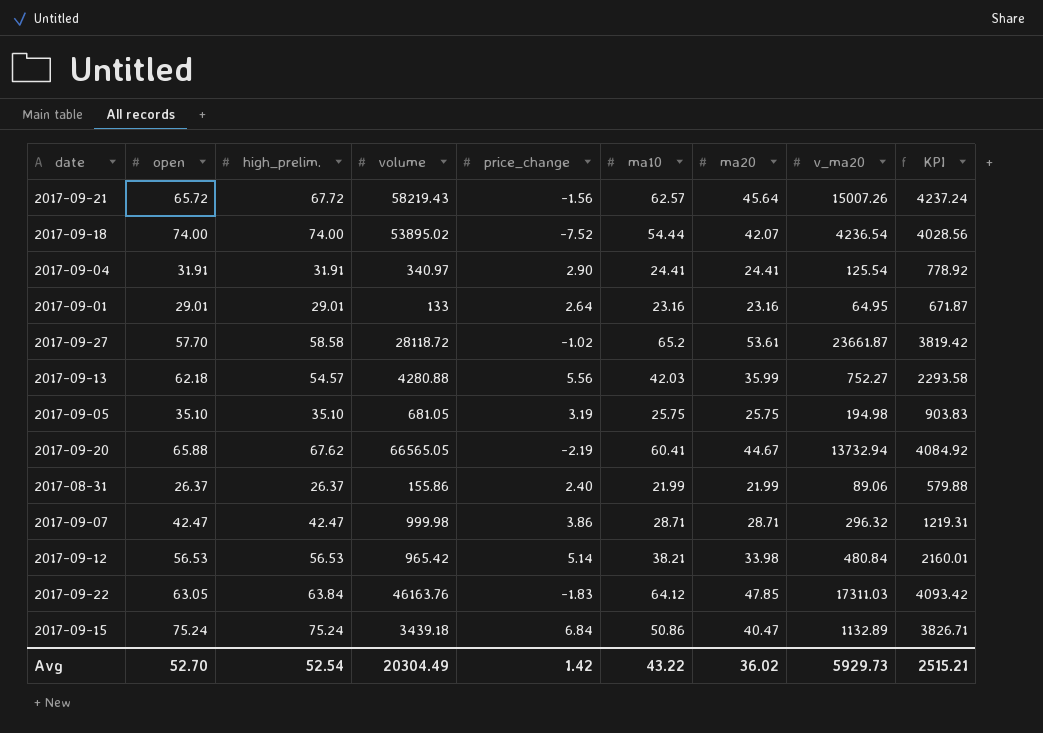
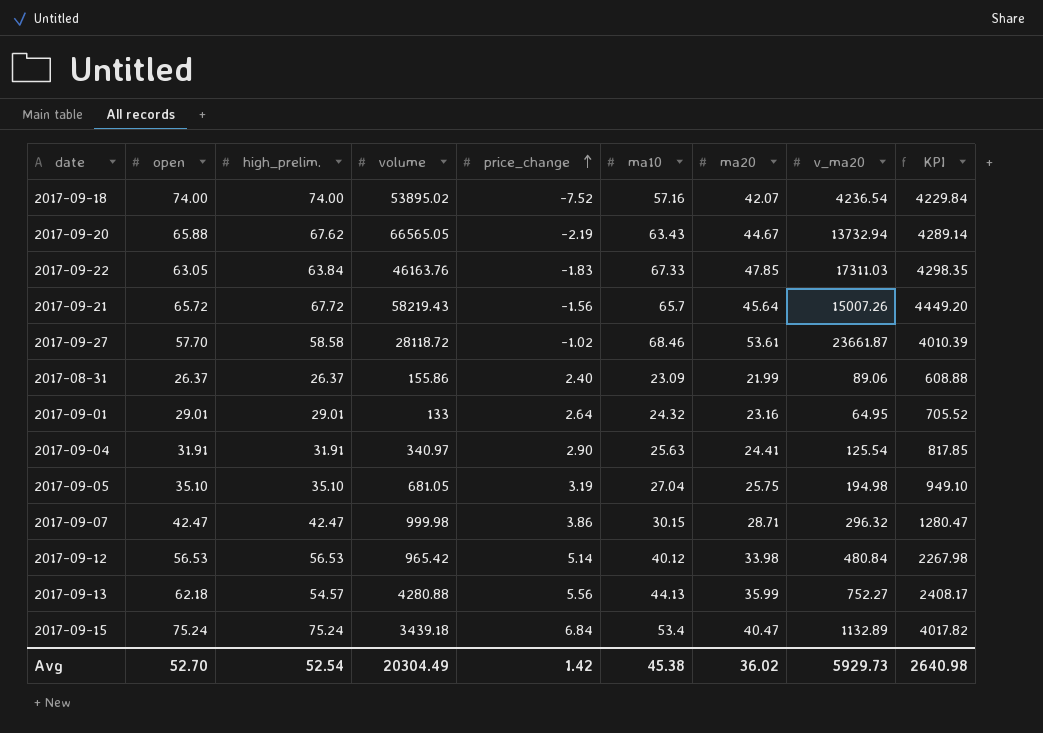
row order: none -> price_change ascending
2017-09-18 | ma10: 54.44 -> 57.16
2017-09-18 | KPI: 4028.56 -> 4229.84
2017-09-20 | ma10: 60.41 -> 63.43
2017-09-20 | KPI: 4084.92 -> 4289.14
2017-09-22 | ma10: 64.12 -> 67.33
2017-09-22 | KPI: 4093.42 -> 4298.35
2017-09-21 | ma10: 62.57 -> 65.7
2017-09-21 | KPI: 4237.24 -> 4449.20
2017-09-27 | ma10: 65.2 -> 68.46
2017-09-27 | KPI: 3819.42 -> 4010.39
2017-08-31 | ma10: 21.99 -> 23.09
2017-08-31 | KPI: 579.88 -> 608.88
2017-09-01 | ma10: 23.16 -> 24.32
2017-09-01 | KPI: 671.87 -> 705.52
2017-09-04 | ma10: 24.41 -> 25.63
2017-09-04 | KPI: 778.92 -> 817.85
2017-09-05 | ma10: 25.75 -> 27.04
2017-09-05 | KPI: 903.83 -> 949.10
2017-09-07 | ma10: 28.71 -> 30.15
2017-09-07 | KPI: 1219.31 -> 1280.47
2017-09-12 | ma10: 38.21 -> 40.12
2017-09-12 | KPI: 2160.01 -> 2267.98
2017-09-13 | ma10: 42.03 -> 44.13
2017-09-13 | KPI: 2293.58 -> 2408.17
2017-09-15 | ma10: 50.86 -> 53.4
2017-09-15 | KPI: 3826.71 -> 4017.82
Avg | ma10: 43.22 -> 45.38
Avg | KPI: 2515.21 -> 2640.98

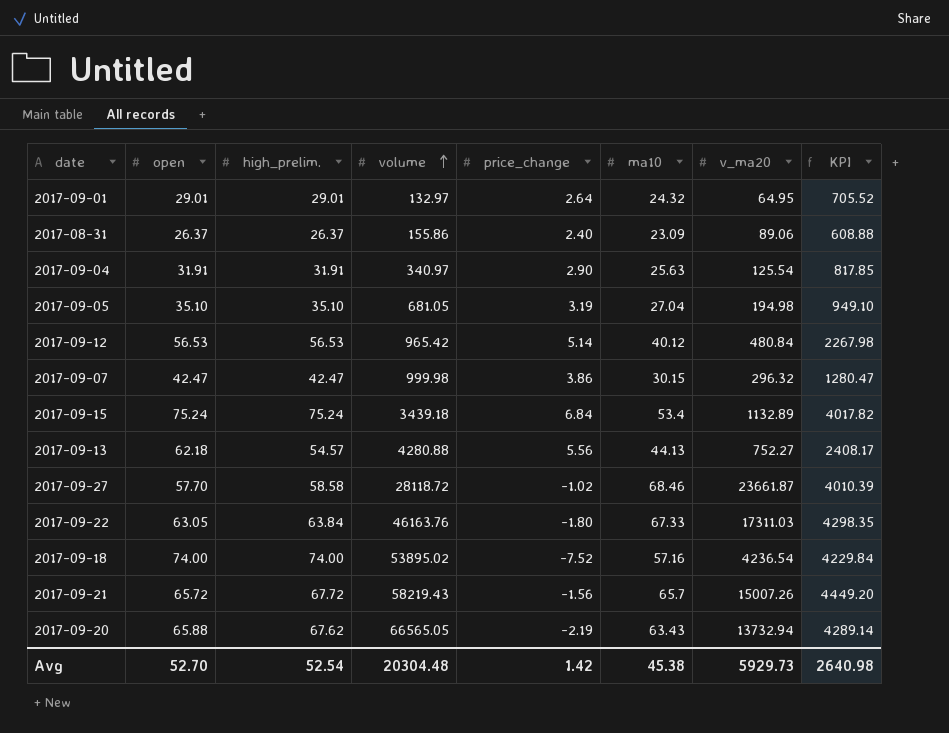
row order: price_change ascending -> volume ascending
column ma20 | position: 7 -> none
2017-09-01 | volume: 133 -> 132.97
2017-09-22 | price_change: -1.83 -> -1.80
Avg | volume: 20304.49 -> 20304.48

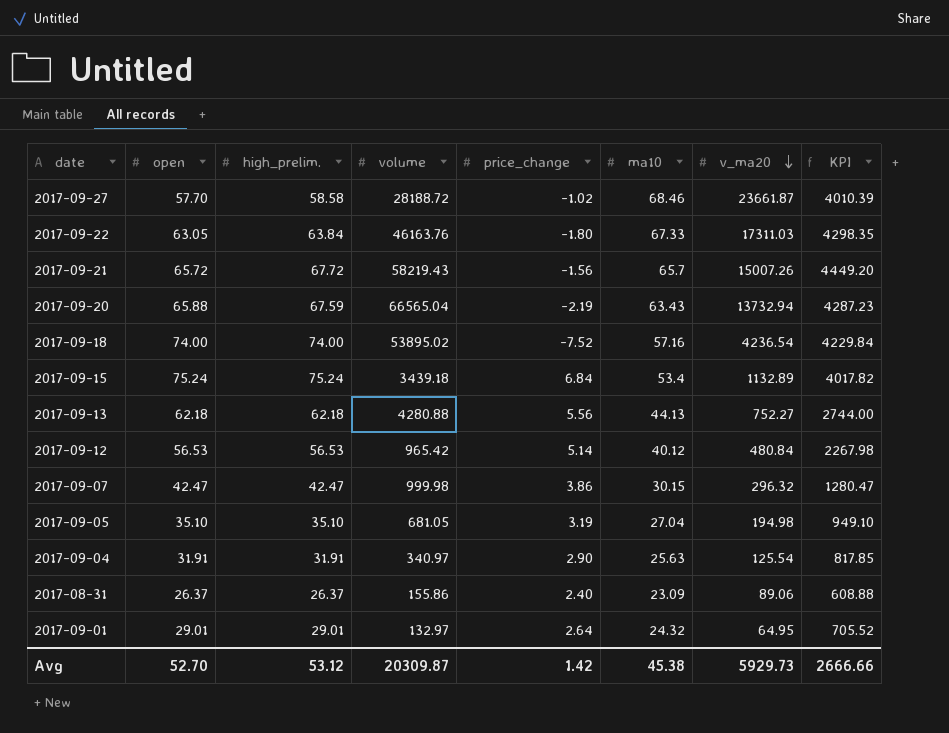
row order: volume ascending -> v_ma20 descending
2017-09-27 | volume: 28118.72 -> 28188.72
2017-09-20 | high_prelim.: 67.62 -> 67.59
2017-09-20 | volume: 66565.05 -> 66565.04
2017-09-20 | KPI: 4289.14 -> 4287.23
2017-09-13 | high_prelim.: 54.57 -> 62.18
2017-09-13 | KPI: 2408.17 -> 2744.00
Avg | high_prelim.: 52.54 -> 53.12
Avg | volume: 20304.48 -> 20309.87
Avg | KPI: 2640.98 -> 2666.66

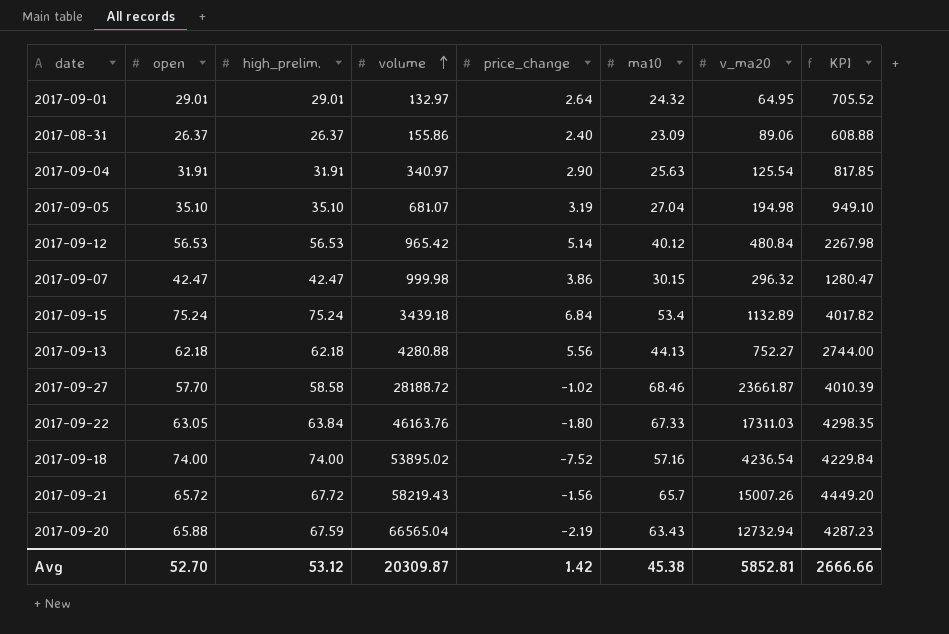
row order: v_ma20 descending -> volume ascending
2017-09-05 | volume: 681.05 -> 681.07
2017-09-20 | v_ma20: 13732.94 -> 12732.94
Avg | v_ma20: 5929.73 -> 5852.81

